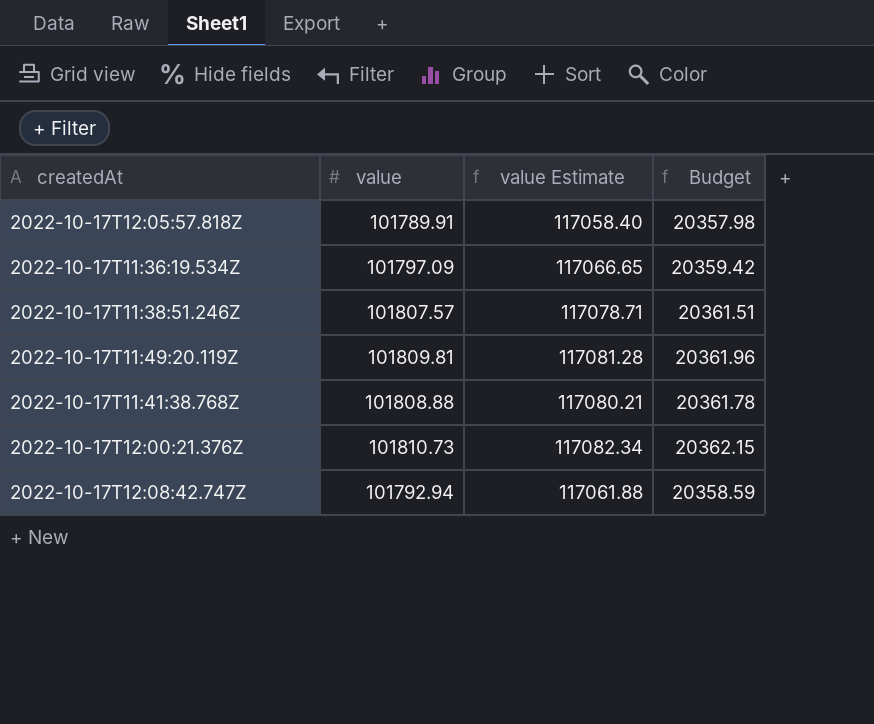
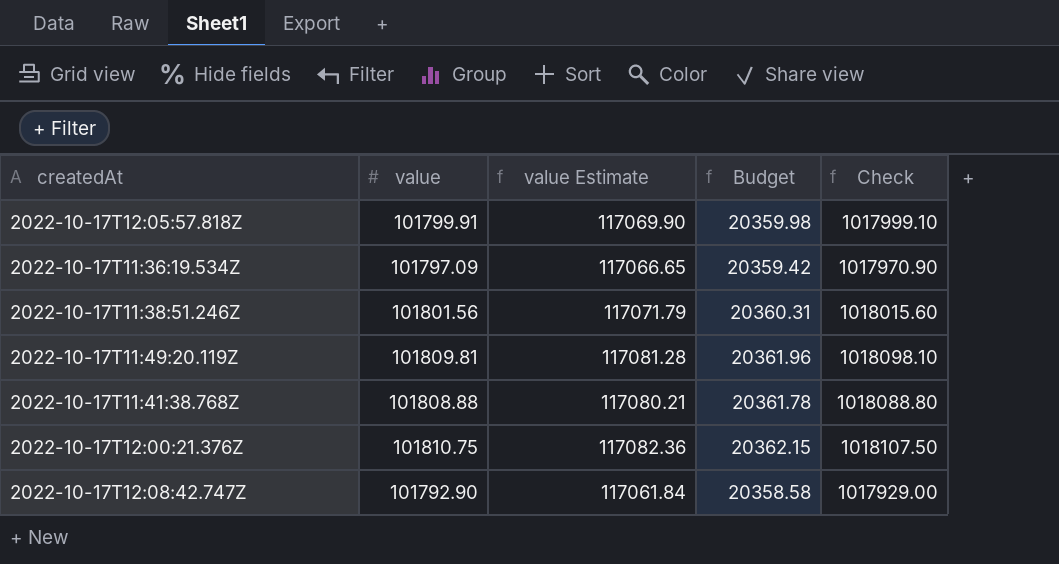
column Check | formula: none -> [value] * 10
2022-10-17T12:05:57.818Z | value: 101789.91 -> 101799.91
2022-10-17T12:05:57.818Z | value Estimate: 117058.40 -> 117069.90
2022-10-17T12:05:57.818Z | Budget: 20357.98 -> 20359.98
2022-10-17T11:38:51.246Z | value: 101807.57 -> 101801.56
2022-10-17T11:38:51.246Z | value Estimate: 117078.71 -> 117071.79
2022-10-17T11:38:51.246Z | Budget: 20361.51 -> 20360.31
2022-10-17T12:00:21.376Z | value: 101810.73 -> 101810.75
2022-10-17T12:00:21.376Z | value Estimate: 117082.34 -> 117082.36
2022-10-17T12:08:42.747Z | value: 101792.94 -> 101792.90
2022-10-17T12:08:42.747Z | value Estimate: 117061.88 -> 117061.84
2022-10-17T12:08:42.747Z | Budget: 20358.59 -> 20358.58

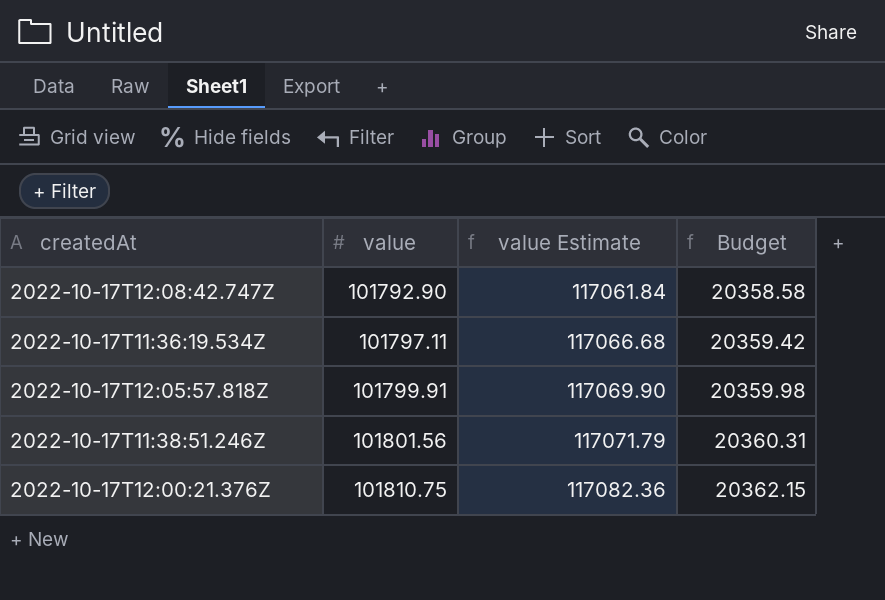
row order: none -> value ascending
column Check | formula: [value] * 10 -> none
row 2022-10-17T11:49:20.119Z: 101809.81 | 117081.28 | 20361.96 | 1018098.10 -> none
row 2022-10-17T11:41:38.768Z: 101808.88 | 117080.21 | 20361.78 | 1018088.80 -> none
2022-10-17T11:36:19.534Z | value: 101797.09 -> 101797.11
2022-10-17T11:36:19.534Z | value Estimate: 117066.65 -> 117066.68

